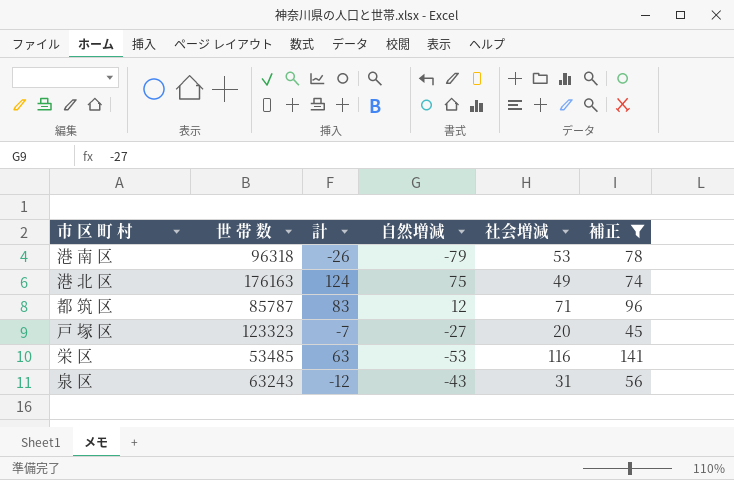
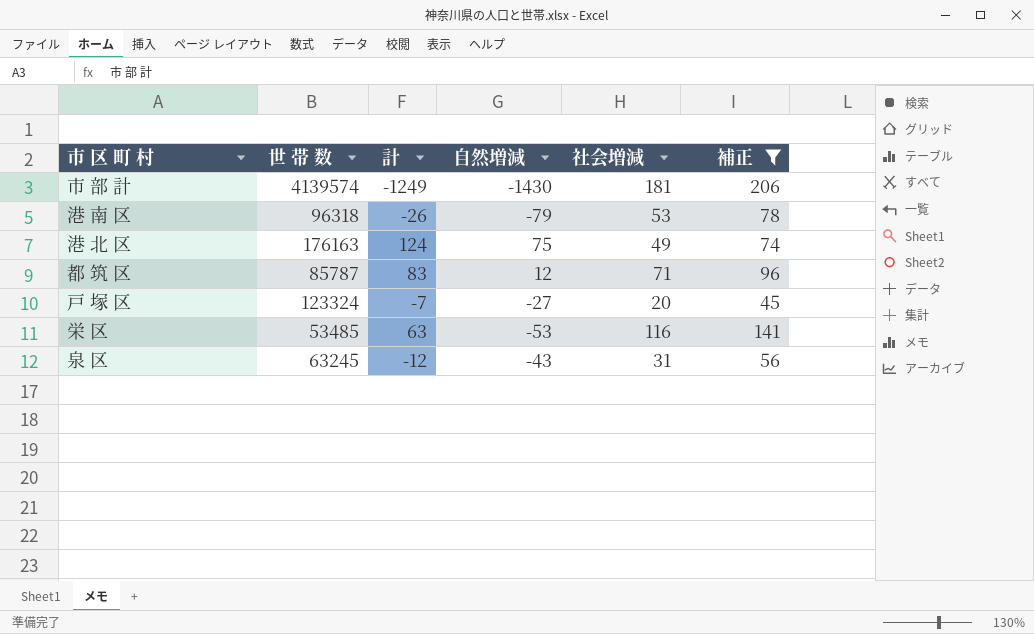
row 市 部 計: none -> 4139574 | -1249 | -1430 | 181 | 206
戸 塚 区 | 世 帯 数: 123323 -> 123324
泉 区 | 世 帯 数: 63243 -> 63245

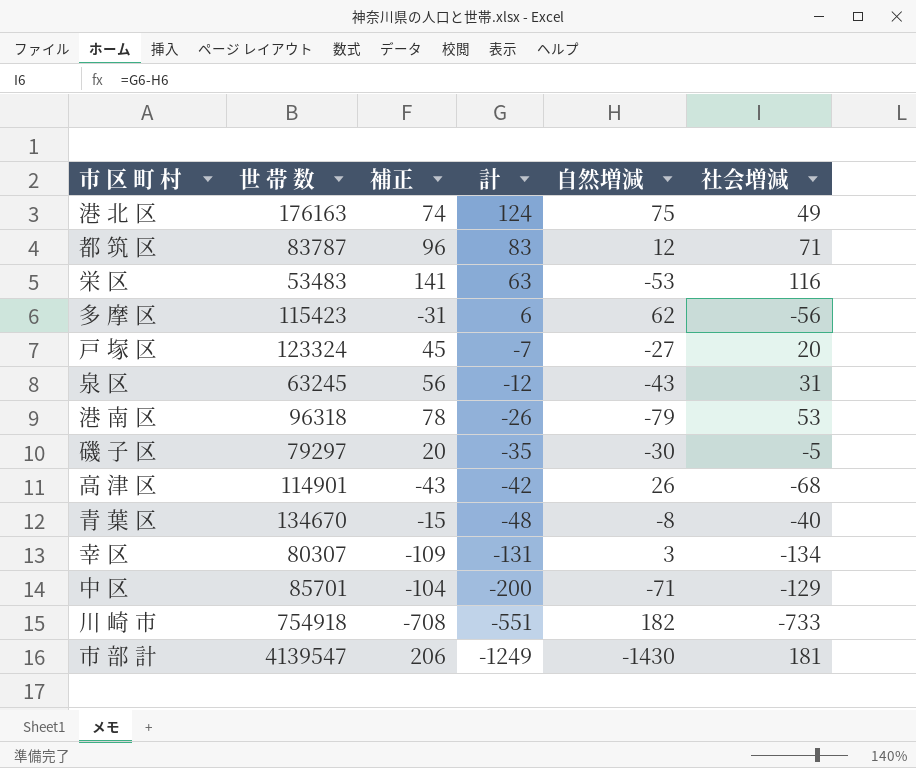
filter: 補正 >= 45 -> none
row order: none -> 計 descending
column 補正 | position: 6 -> 3
都 筑 区 | 世 帯 数: 85787 -> 83787
栄 区 | 世 帯 数: 53485 -> 53483
市 部 計 | 世 帯 数: 4139574 -> 4139547

